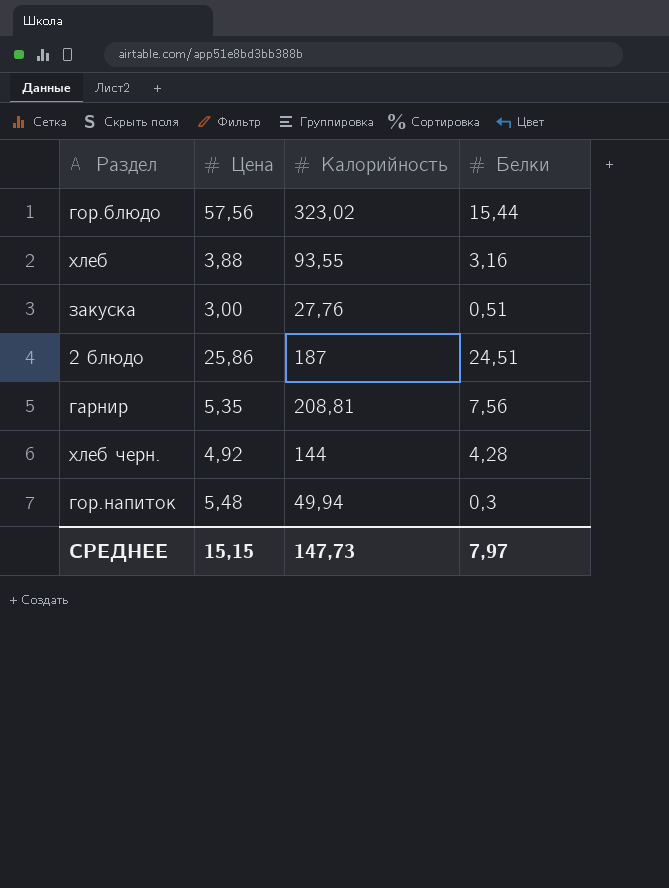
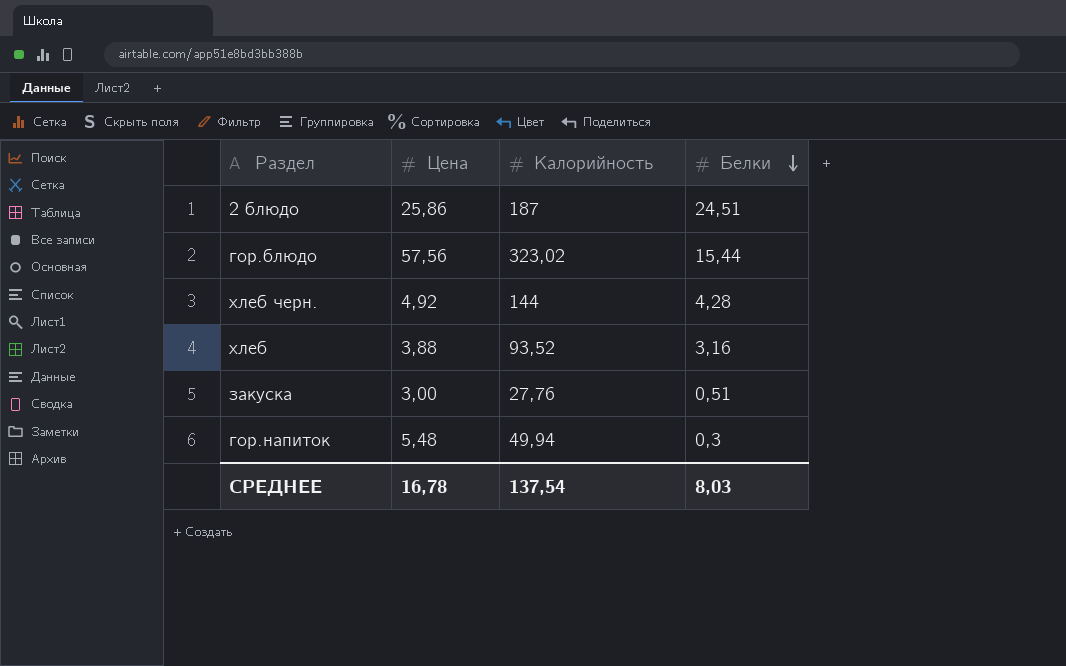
row order: none -> Белки descending
row гарнир: 5,35 | 208,81 | 7,56 -> none
хлеб | Калорийность: 93,55 -> 93,52
СРЕДНЕЕ | Цена: 15,15 -> 16,78
СРЕДНЕЕ | Калорийность: 147,73 -> 137,54
СРЕДНЕЕ | Белки: 7,97 -> 8,03

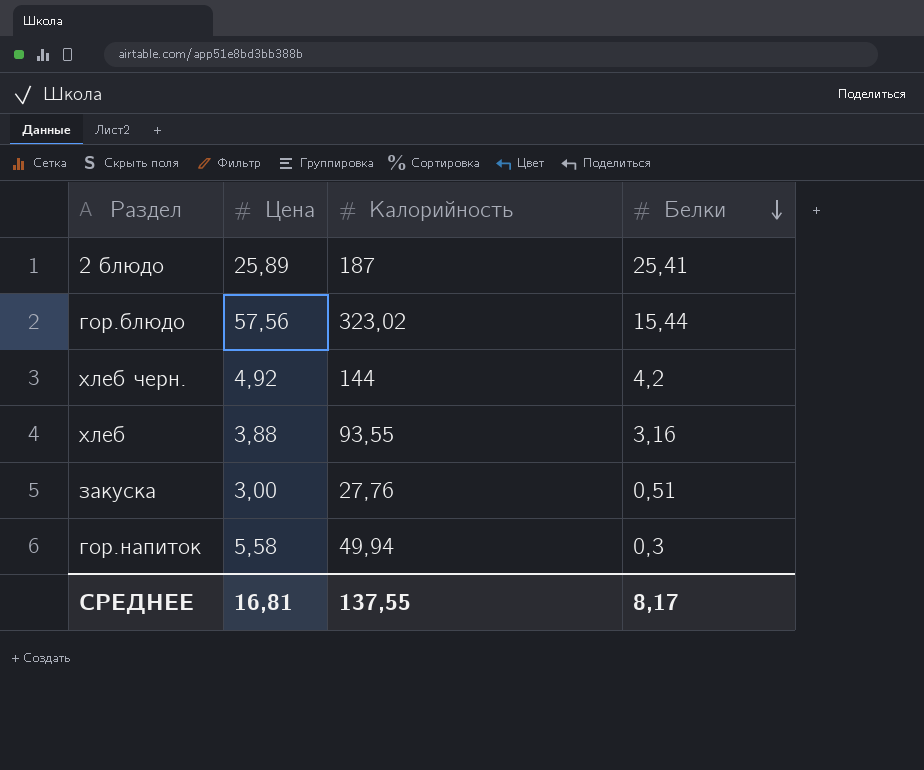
2 блюдо | Цена: 25,86 -> 25,89
2 блюдо | Белки: 24,51 -> 25,41
хлеб черн. | Белки: 4,28 -> 4,2
хлеб | Калорийность: 93,52 -> 93,55
гор.напиток | Цена: 5,48 -> 5,58
СРЕДНЕЕ | Цена: 16,78 -> 16,81
СРЕДНЕЕ | Калорийность: 137,54 -> 137,55
СРЕДНЕЕ | Белки: 8,03 -> 8,17

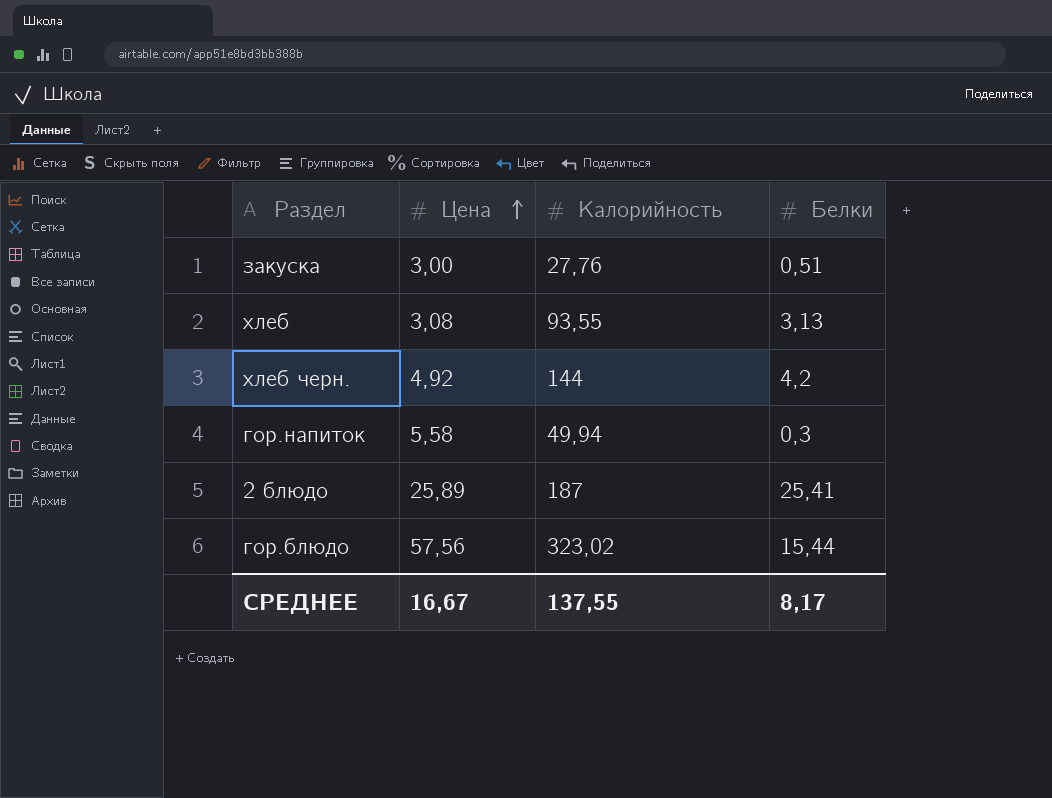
row order: Белки descending -> Цена ascending
хлеб | Цена: 3,88 -> 3,08
хлеб | Белки: 3,16 -> 3,13
СРЕДНЕЕ | Цена: 16,81 -> 16,67

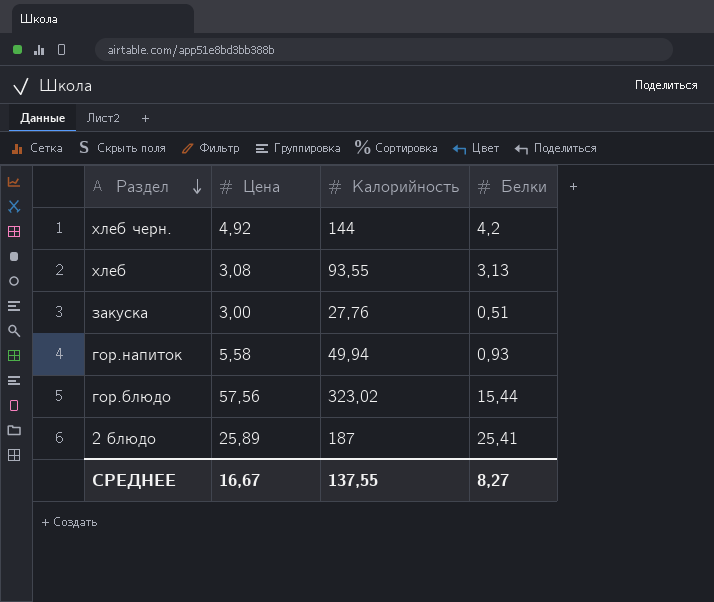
row order: Цена ascending -> Раздел descending
гор.напиток | Белки: 0,3 -> 0,93
СРЕДНЕЕ | Белки: 8,17 -> 8,27

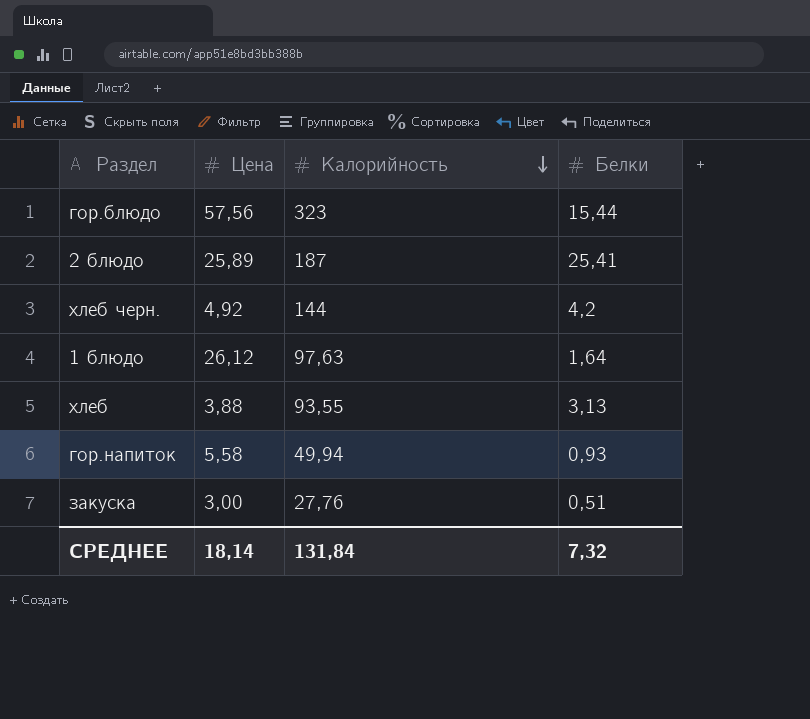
row order: Раздел descending -> Калорийность descending
гор.блюдо | Калорийность: 323,02 -> 323
row 1 блюдо: none -> 26,12 | 97,63 | 1,64
хлеб | Цена: 3,08 -> 3,88
СРЕДНЕЕ | Цена: 16,67 -> 18,14
СРЕДНЕЕ | Калорийность: 137,55 -> 131,84
СРЕДНЕЕ | Белки: 8,27 -> 7,32

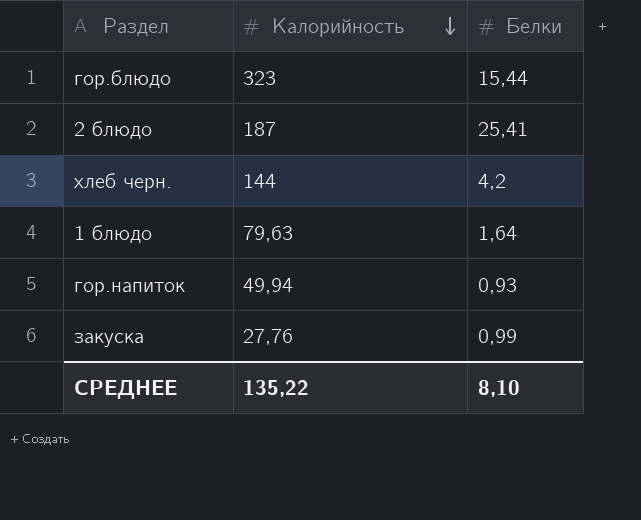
column Цена | position: 2 -> none
row хлеб: 3,88 | 93,55 | 3,13 -> none
1 блюдо | Калорийность: 97,63 -> 79,63
закуска | Белки: 0,51 -> 0,99
СРЕДНЕЕ | Калорийность: 131,84 -> 135,22
СРЕДНЕЕ | Белки: 7,32 -> 8,10

